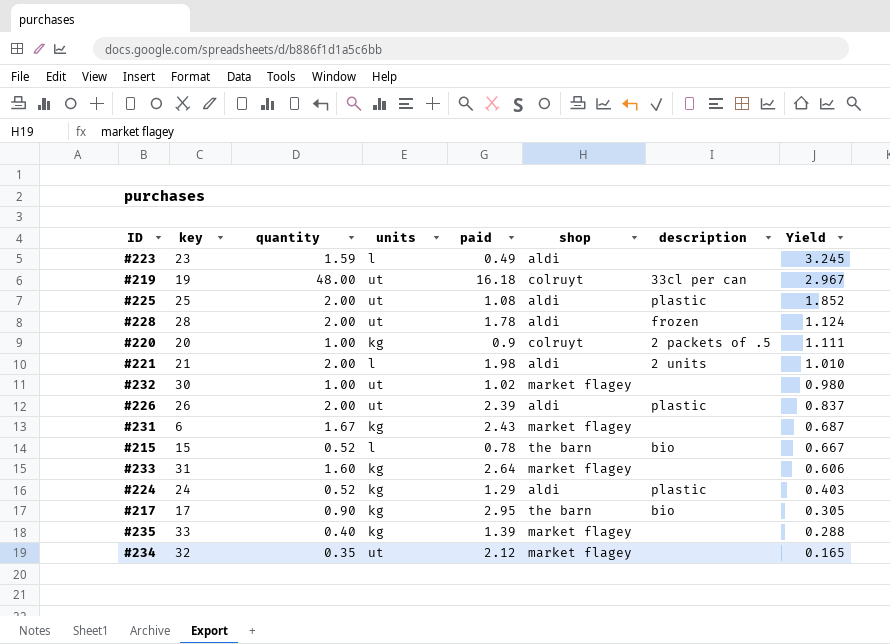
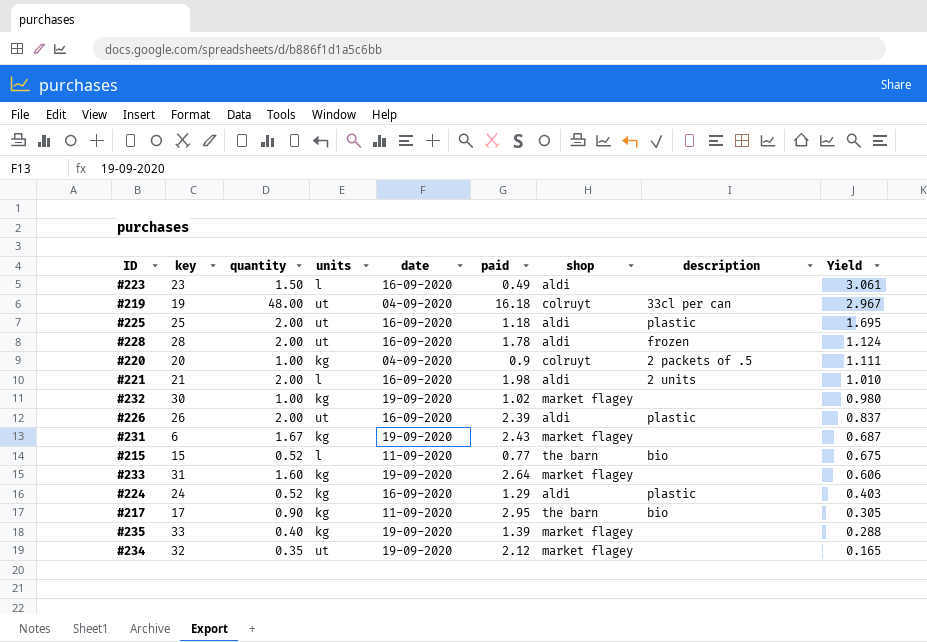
column date | position: none -> 5
#223 | quantity: 1.59 -> 1.50
#223 | Yield: 3.245 -> 3.061
#225 | paid: 1.08 -> 1.18
#225 | Yield: 1.852 -> 1.695
#232 | units: ut -> kg
#215 | paid: 0.78 -> 0.77
#215 | Yield: 0.667 -> 0.675

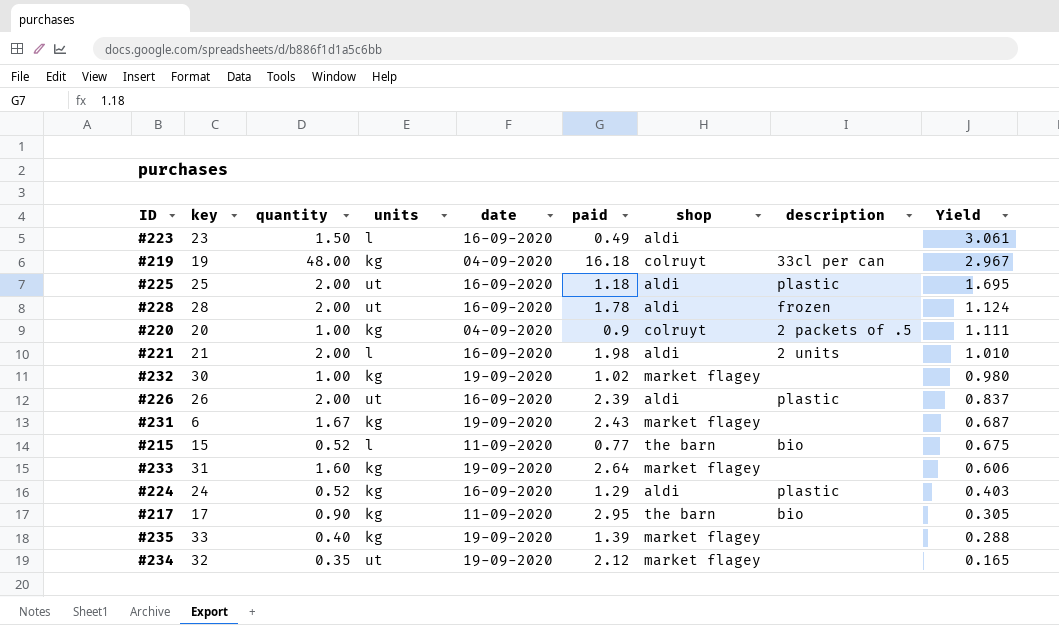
#219 | units: ut -> kg

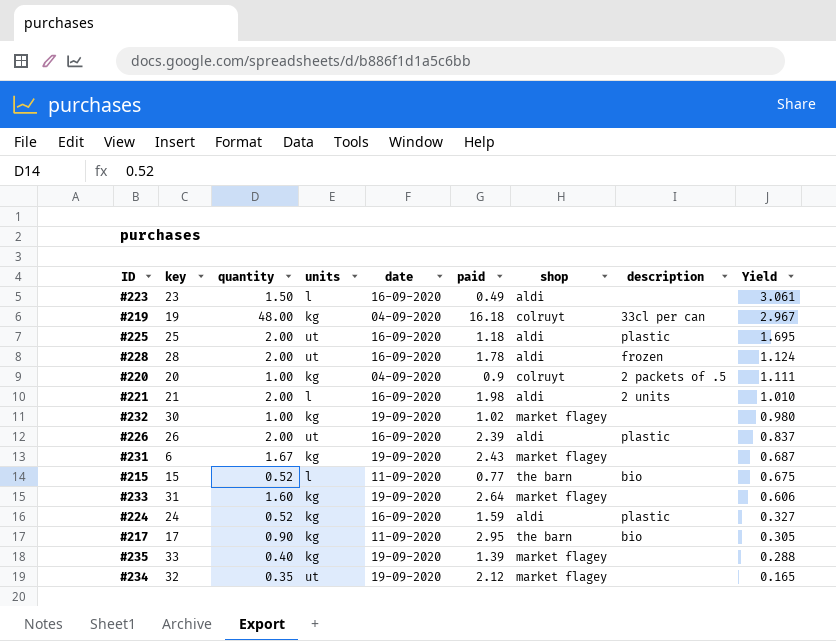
#224 | paid: 1.29 -> 1.59
#224 | Yield: 0.403 -> 0.327

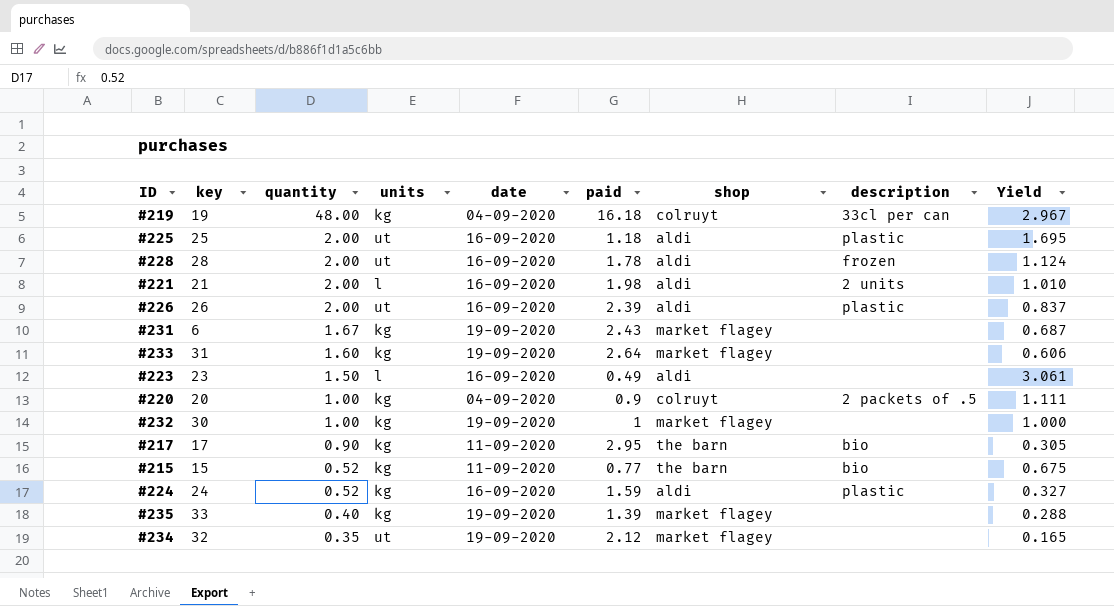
row order: Yield descending -> quantity descending
#232 | paid: 1.02 -> 1
#232 | Yield: 0.980 -> 1.000
#215 | units: l -> kg

